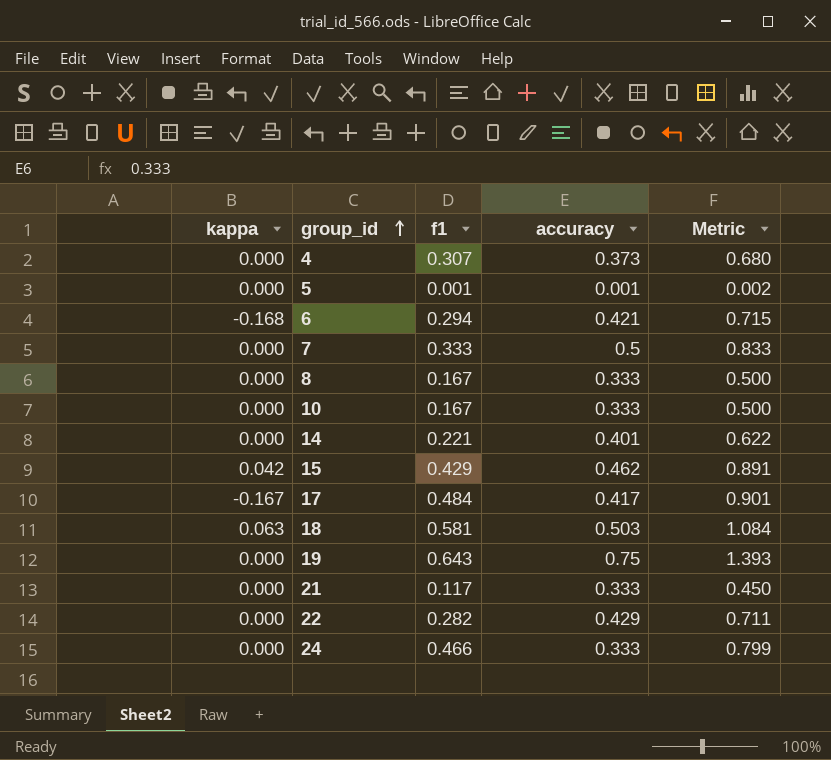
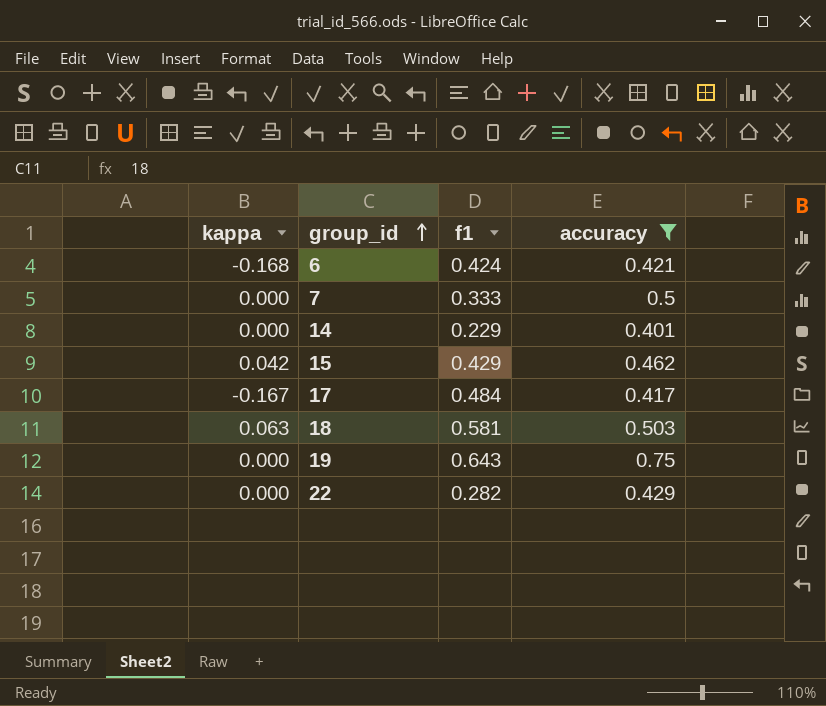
filter: none -> accuracy >= 0.401
column Metric | formula: [f1] + [accuracy] -> none
6 | f1: 0.294 -> 0.424
14 | f1: 0.221 -> 0.229

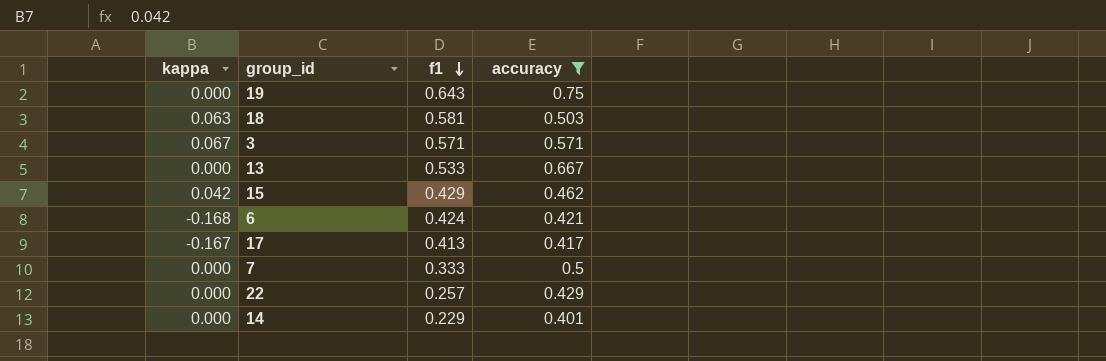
row order: group_id ascending -> f1 descending
row 3: none -> 0.067 | 0.571 | 0.571
row 13: none -> 0.000 | 0.533 | 0.667
17 | f1: 0.484 -> 0.413
22 | f1: 0.282 -> 0.257

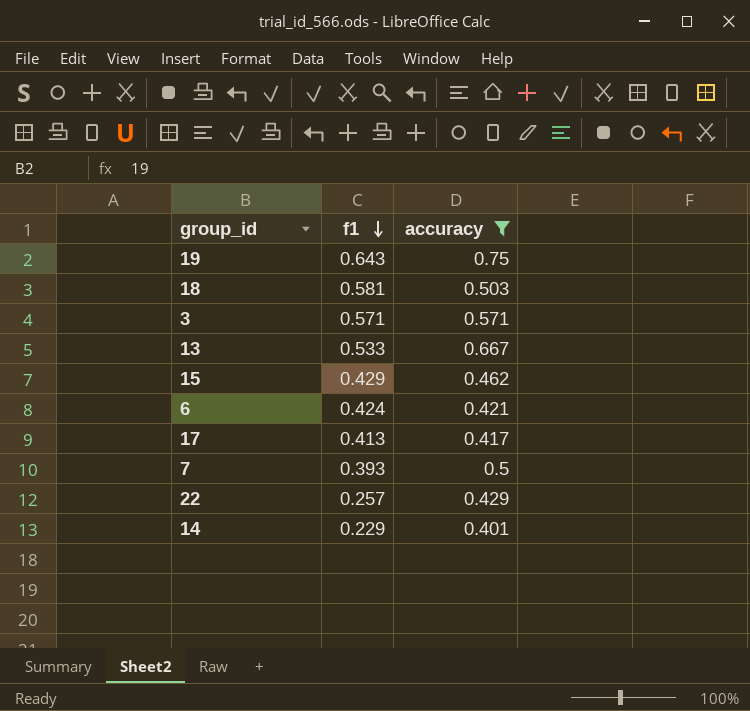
column kappa | position: 1 -> none
7 | f1: 0.333 -> 0.393

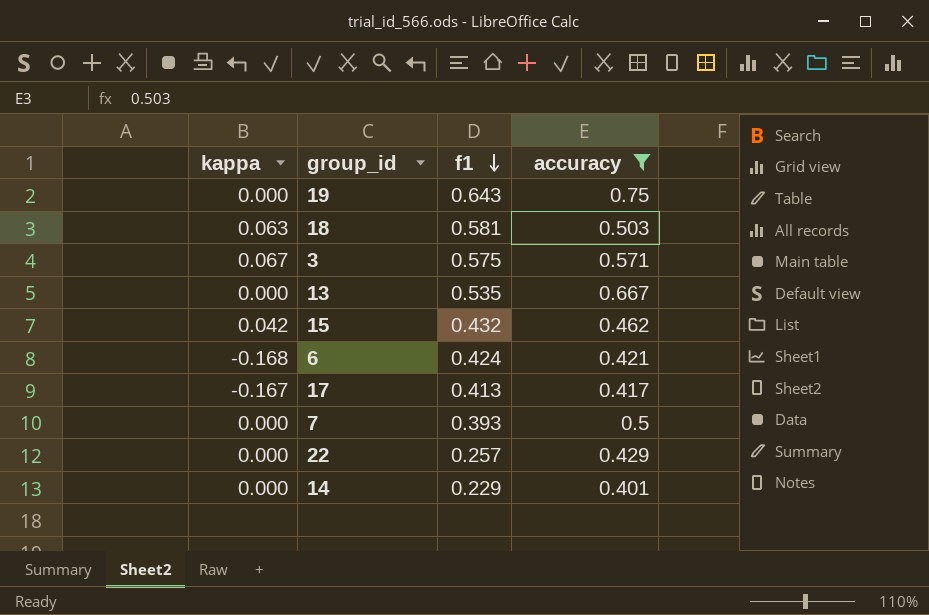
column kappa | position: none -> 1
3 | f1: 0.571 -> 0.575
13 | f1: 0.533 -> 0.535
15 | f1: 0.429 -> 0.432

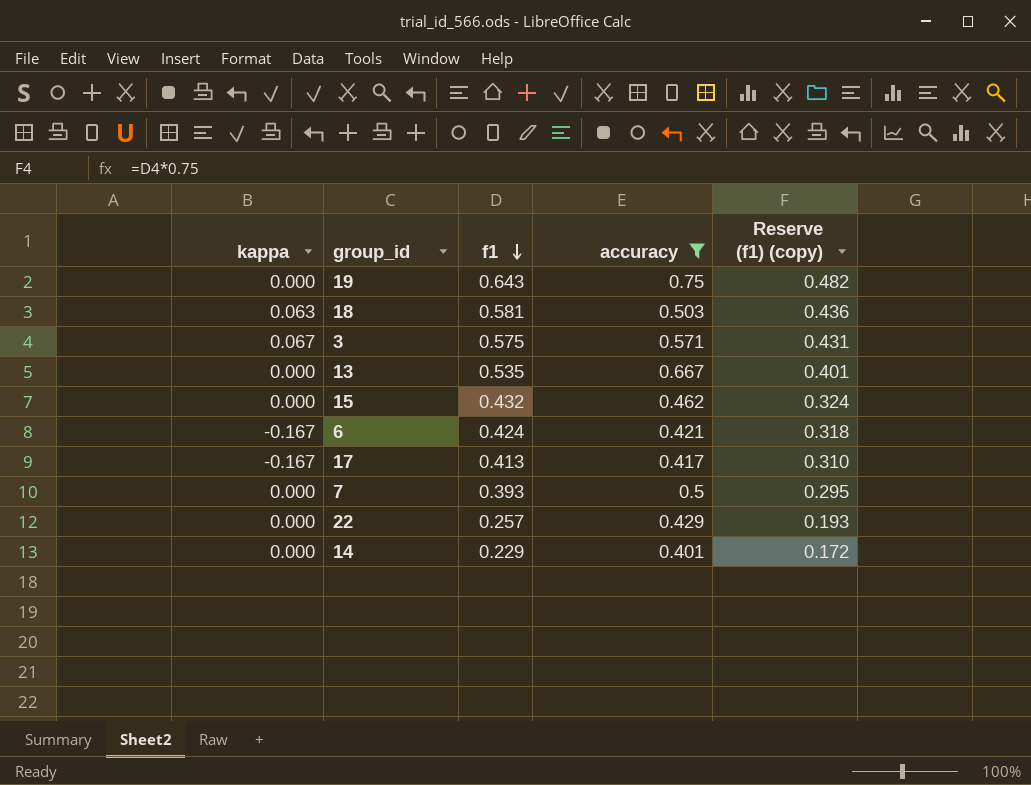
column Reserve (f1) (copy) | formula: none -> [f1] * 0.75
15 | kappa: 0.042 -> 0.000
6 | kappa: -0.168 -> -0.167

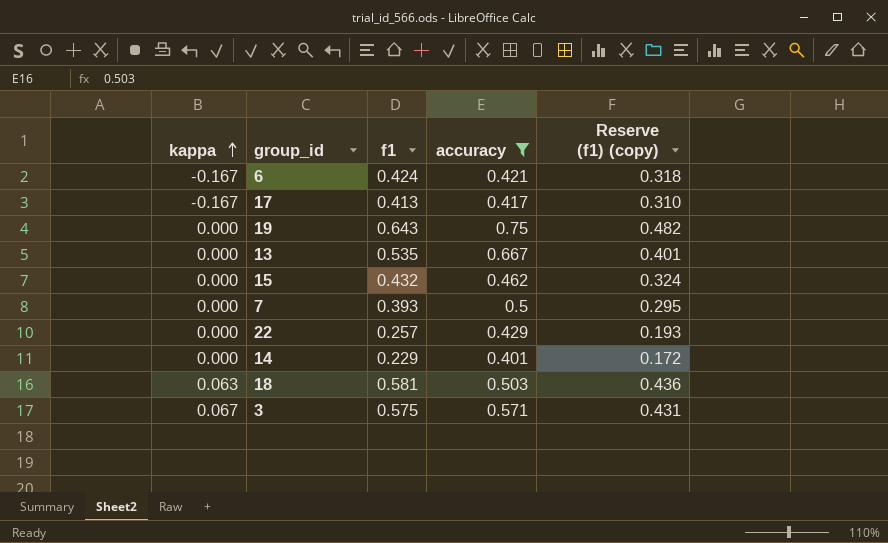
row order: f1 descending -> kappa ascending

